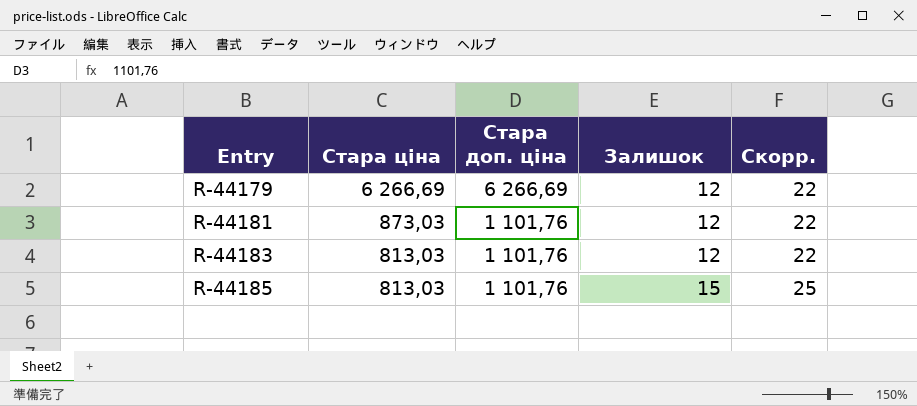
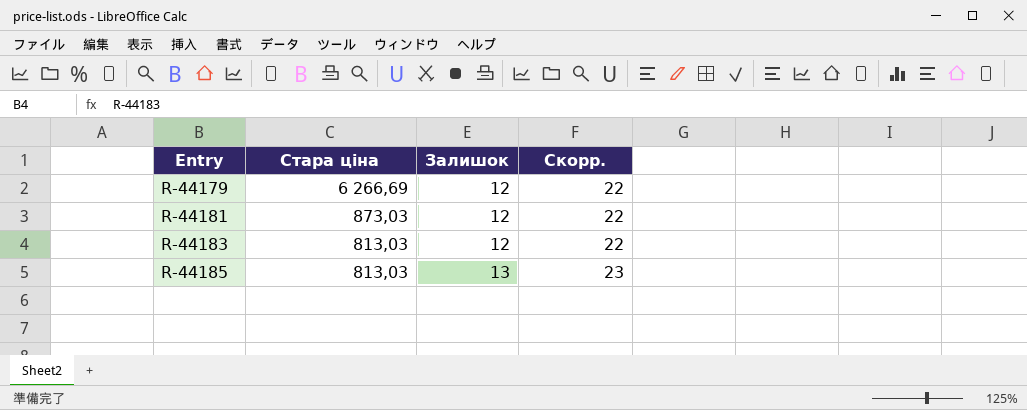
column Стара доп. ціна | position: 3 -> none
R-44185 | Залишок: 15 -> 13
R-44185 | Скорр.: 25 -> 23

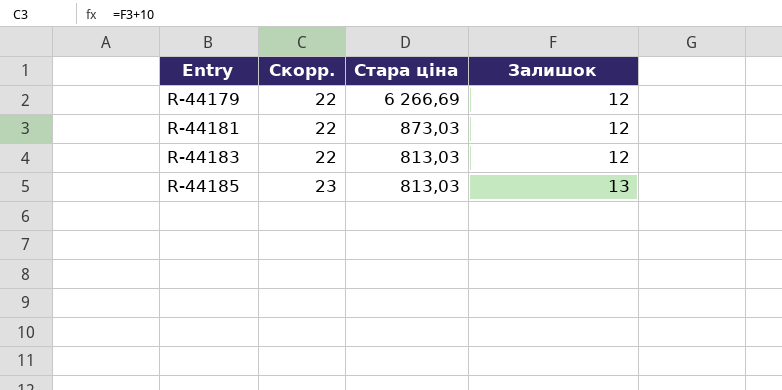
column Скорр. | position: 4 -> 2

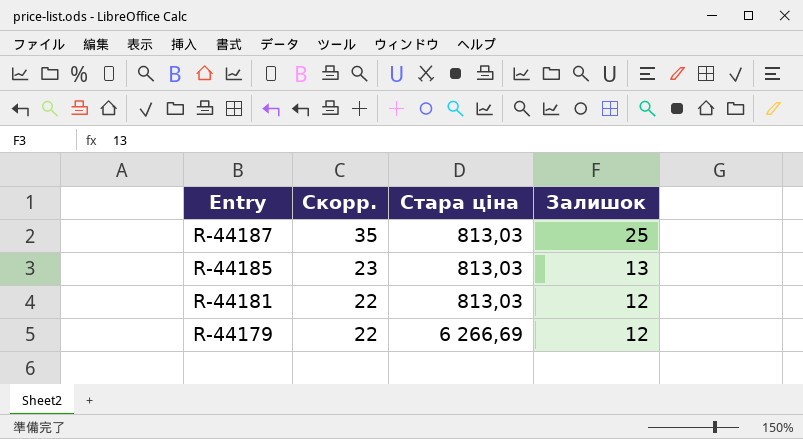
row order: Entry ascending -> Entry descending
row R-44183: 22 | 813,03 | 12 -> none
row R-44187: none -> 35 | 813,03 | 25
R-44181 | Стара ціна: 873,03 -> 813,03

